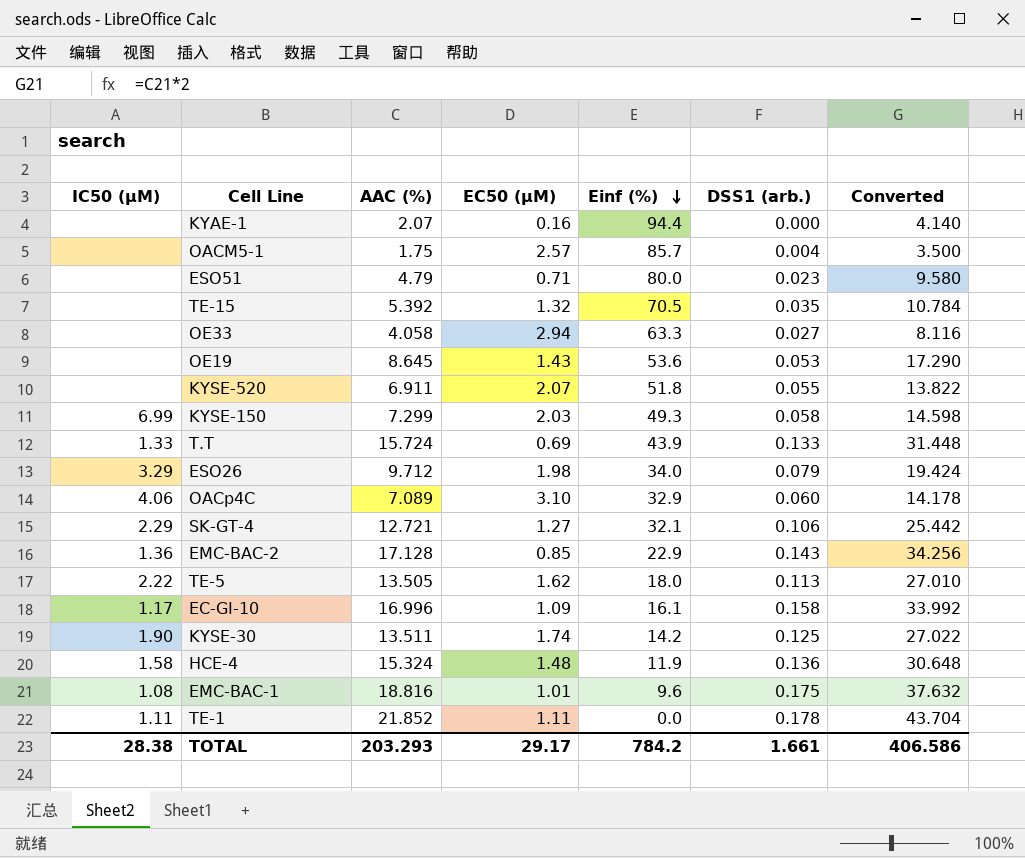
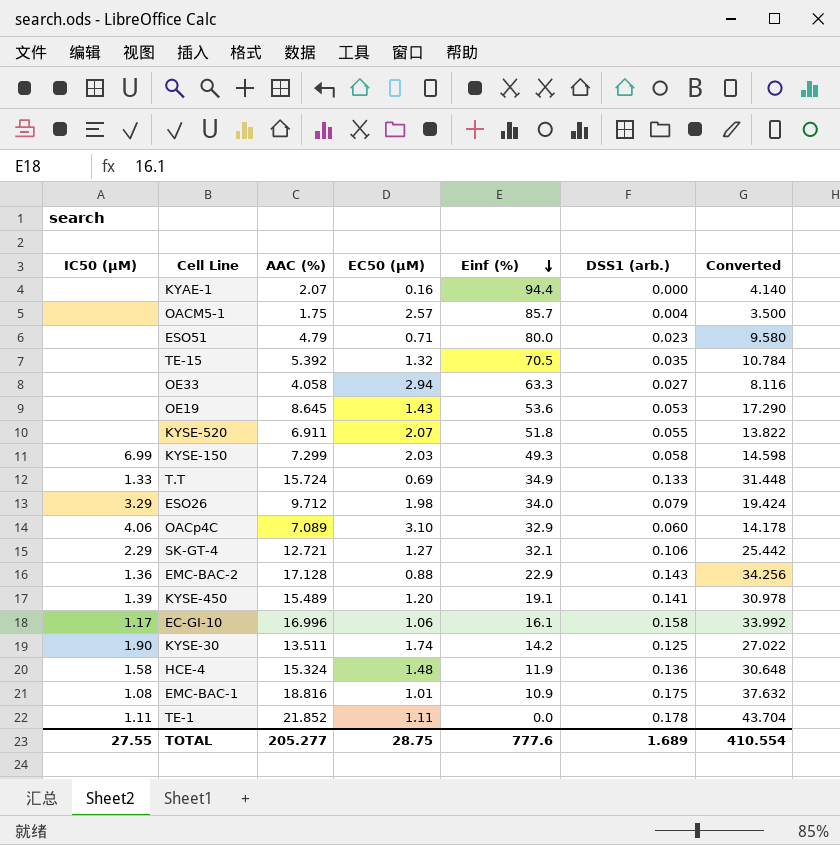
row TE-5: 2.22 | 13.505 | 1.62 | 18.0 | 0.113 | 27.010 -> none
T.T | Einf (%): 43.9 -> 34.9
EMC-BAC-2 | EC50 (µM): 0.85 -> 0.88
row KYSE-450: none -> 1.39 | 15.489 | 1.20 | 19.1 | 0.141 | 30.978
EC-GI-10 | EC50 (µM): 1.09 -> 1.06
EMC-BAC-1 | Einf (%): 9.6 -> 10.9
TOTAL | IC50 (µM): 28.38 -> 27.55
TOTAL | AAC (%): 203.293 -> 205.277
TOTAL | EC50 (µM): 29.17 -> 28.75
TOTAL | Einf (%): 784.2 -> 777.6
TOTAL | DSS1 (arb.): 1.661 -> 1.689
TOTAL | Converted: 406.586 -> 410.554

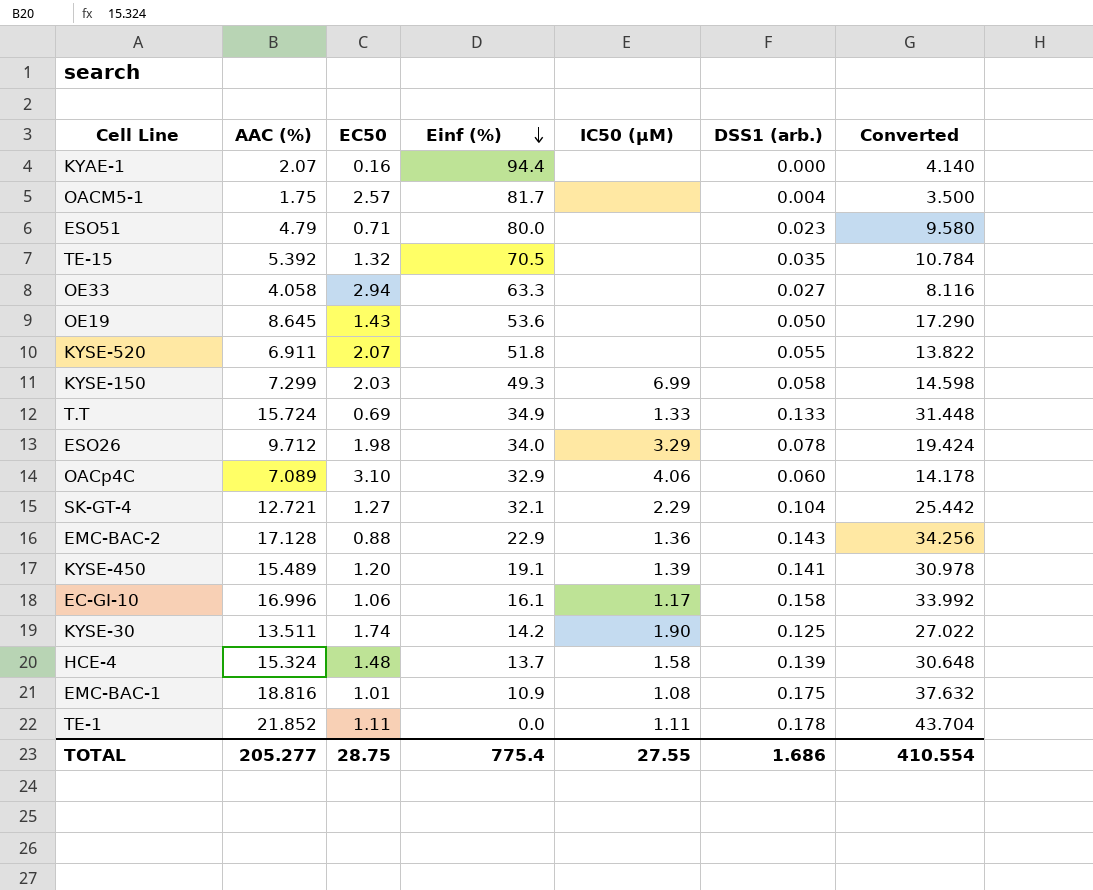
column name: EC50 (µM) -> EC50
column IC50 (µM) | position: 1 -> 5
OACM5-1 | Einf (%): 85.7 -> 81.7
OE19 | DSS1 (arb.): 0.053 -> 0.050
ESO26 | DSS1 (arb.): 0.079 -> 0.078
SK-GT-4 | DSS1 (arb.): 0.106 -> 0.104
HCE-4 | Einf (%): 11.9 -> 13.7
HCE-4 | DSS1 (arb.): 0.136 -> 0.139
TOTAL | Einf (%): 777.6 -> 775.4
TOTAL | DSS1 (arb.): 1.689 -> 1.686

